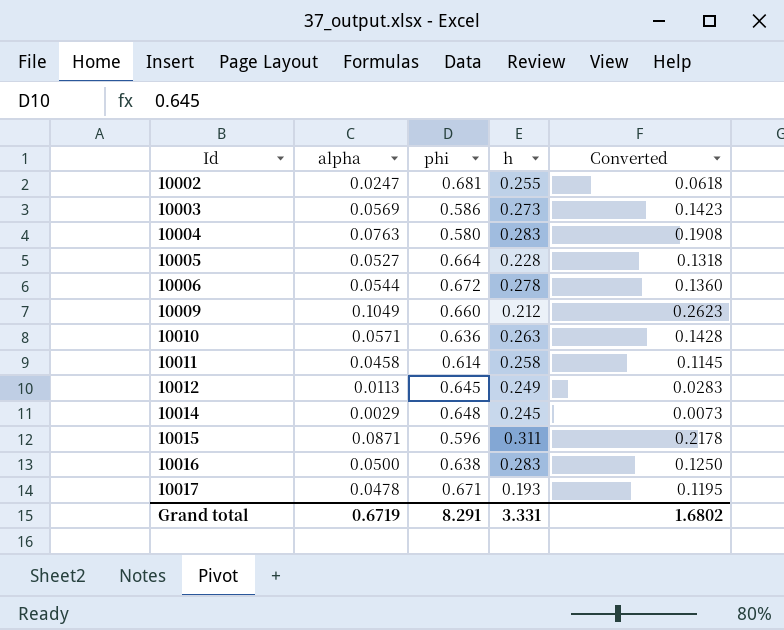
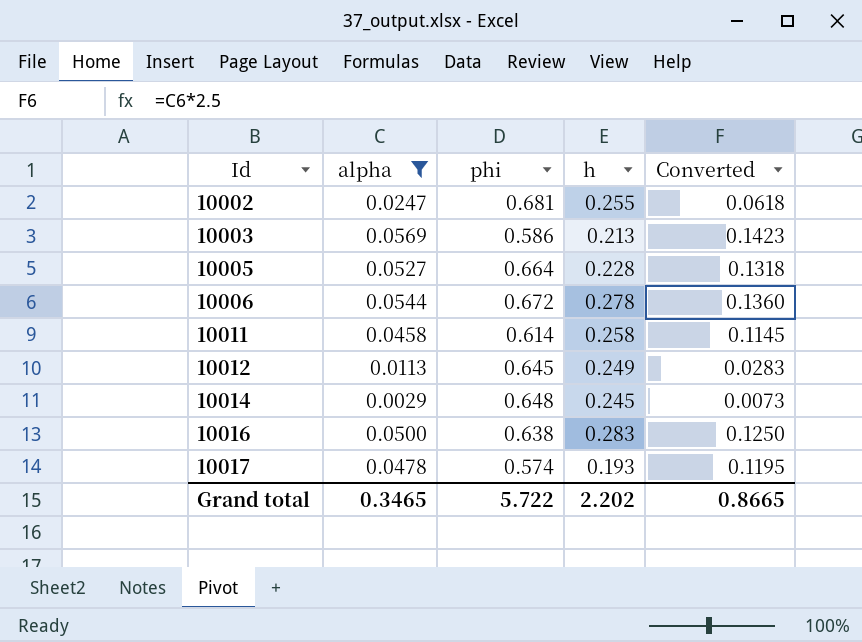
filter: none -> alpha <= 0.0569
10003 | h: 0.273 -> 0.213
10017 | phi: 0.671 -> 0.574
Grand total | alpha: 0.6719 -> 0.3465
Grand total | phi: 8.291 -> 5.722
Grand total | h: 3.331 -> 2.202
Grand total | Converted: 1.6802 -> 0.8665

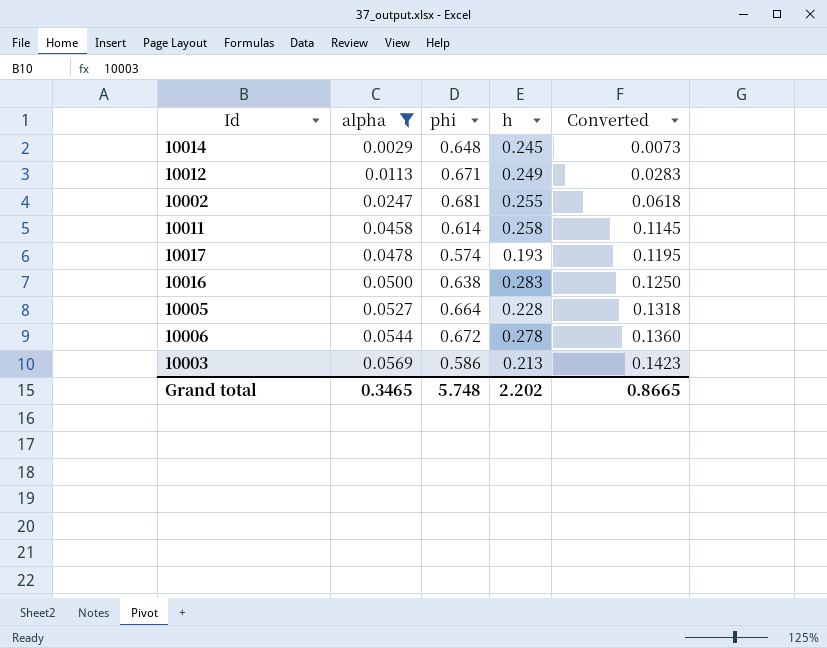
row order: Id ascending -> alpha ascending
10012 | phi: 0.645 -> 0.671
Grand total | phi: 5.722 -> 5.748

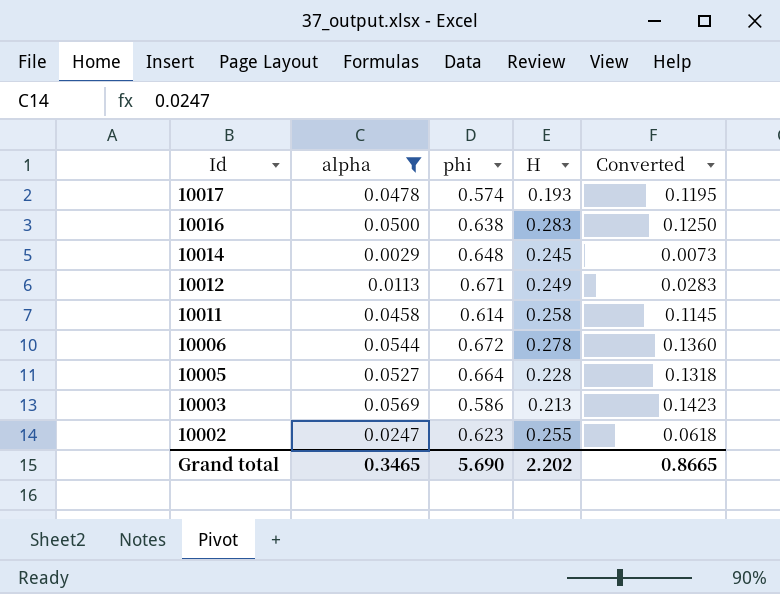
row order: alpha ascending -> Id descending
column name: h -> H
10002 | phi: 0.681 -> 0.623
Grand total | phi: 5.748 -> 5.690

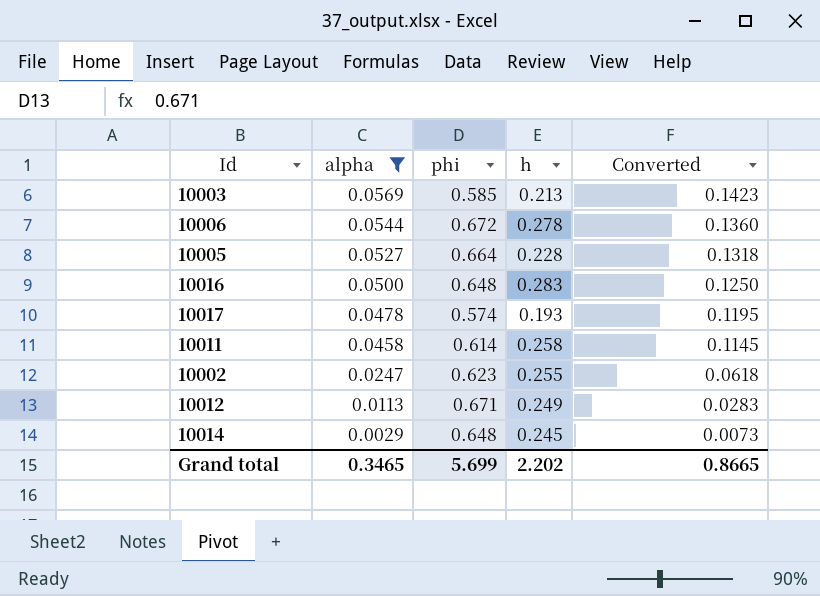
row order: Id descending -> alpha descending
column name: H -> h
10003 | phi: 0.586 -> 0.585
10016 | phi: 0.638 -> 0.648
Grand total | phi: 5.690 -> 5.699

